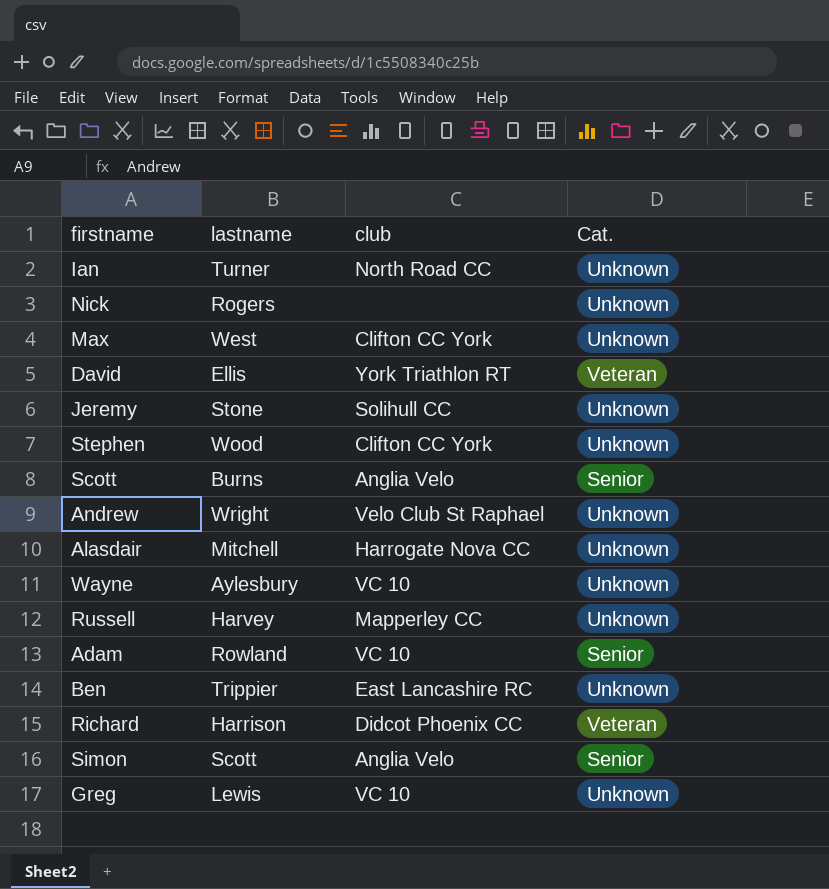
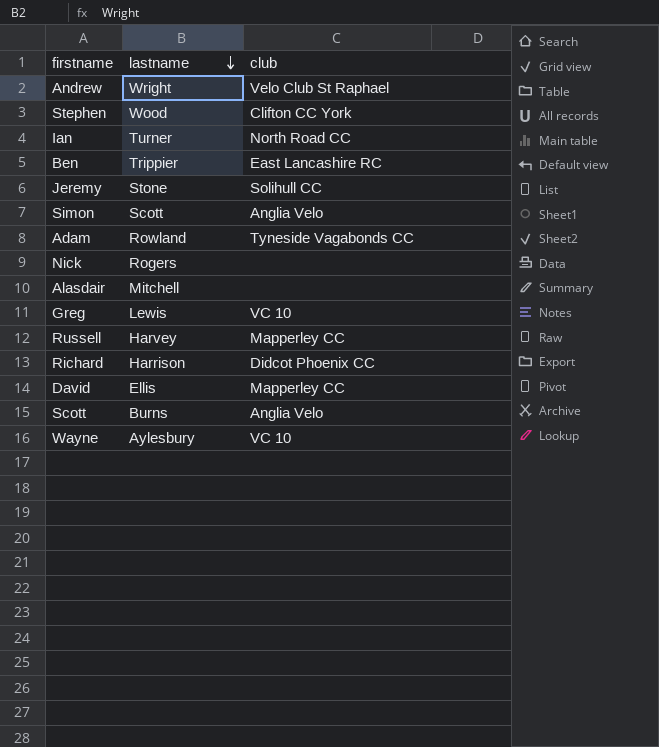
row order: none -> lastname descending
column Cat. | position: 4 -> none
row Max: West | Clifton CC York | Unknown -> none
Adam | club: VC 10 -> Tyneside Vagabonds CC
Alasdair | club: Harrogate Nova CC -> none
David | club: York Triathlon RT -> Mapperley CC

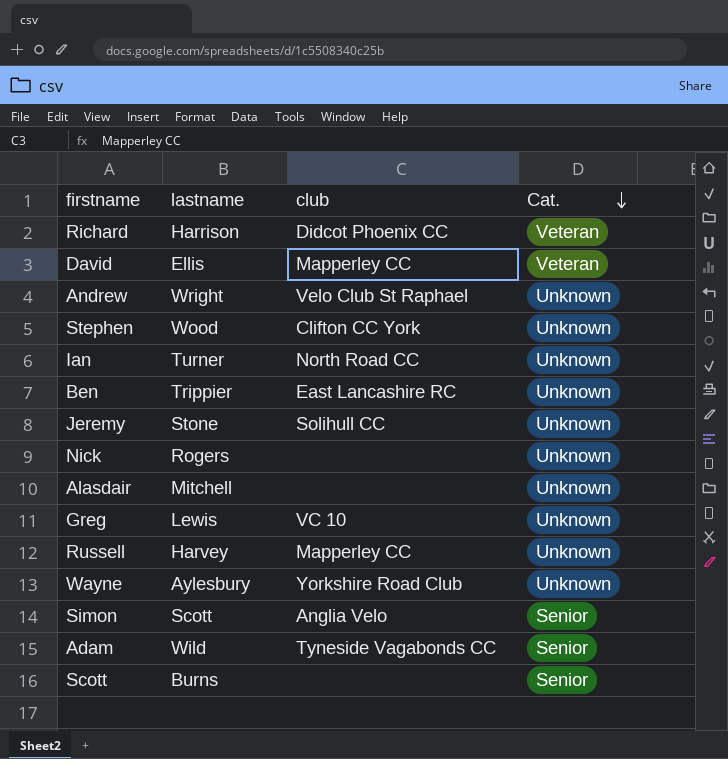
row order: lastname descending -> Cat. descending
column Cat. | position: none -> 4
Wayne | club: VC 10 -> Yorkshire Road Club
Adam | lastname: Rowland -> Wild
Scott | club: Anglia Velo -> none

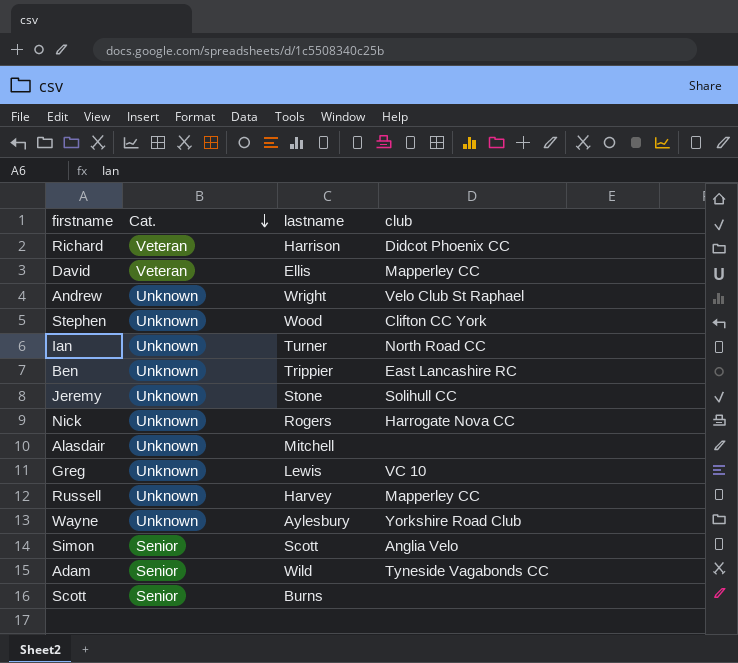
column Cat. | position: 4 -> 2
Nick | club: none -> Harrogate Nova CC

